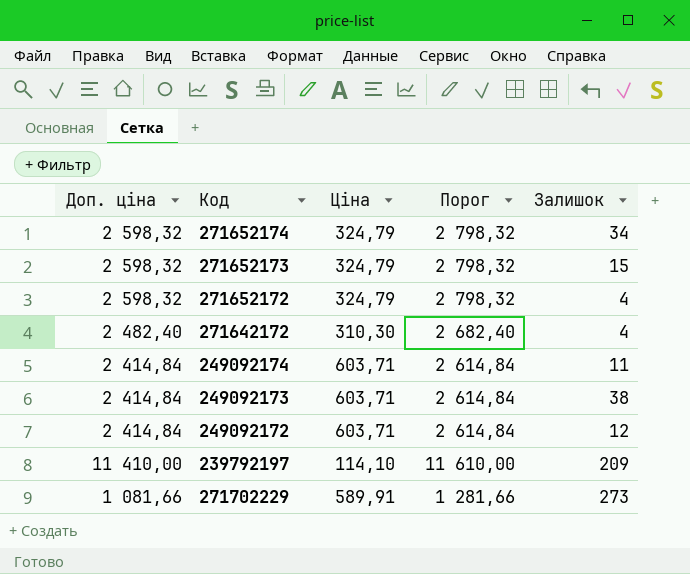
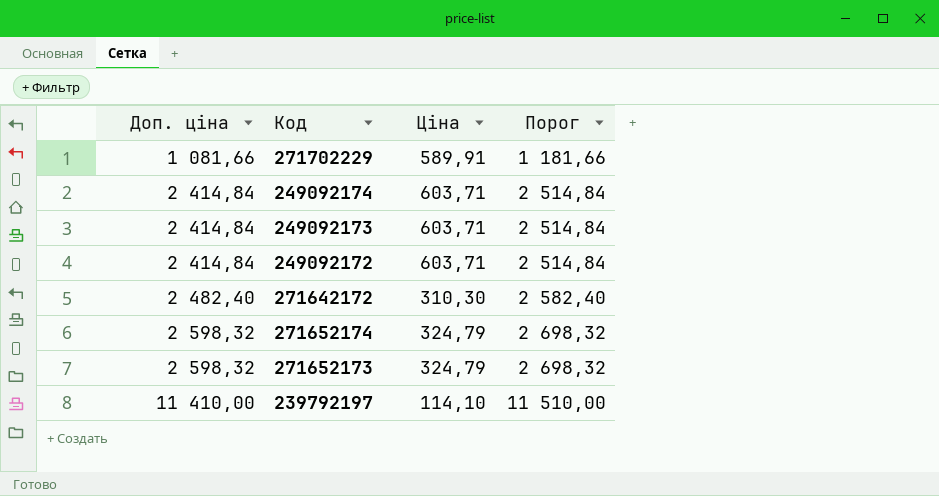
row order: none -> Доп. ціна ascending
column Залишок | position: 5 -> none
column Порог | formula: [Доп. ціна] + 200 -> [Доп. ціна] + 100
row 271652172: 2 598,32 | 324,79 | 2 798,32 | 4 -> none

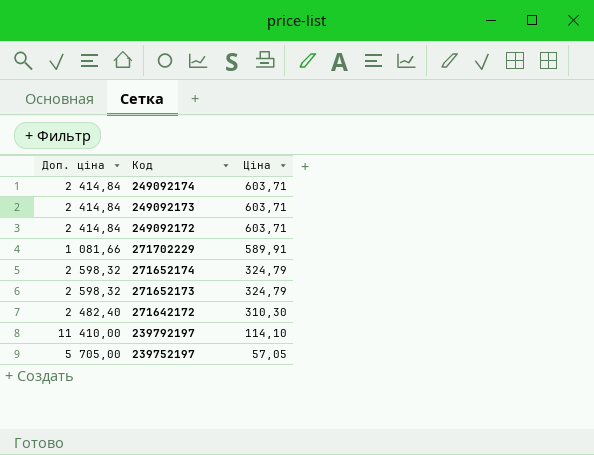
row order: Доп. ціна ascending -> Ціна descending
column Порог | formula: [Доп. ціна] + 100 -> none
row 239752197: none -> 5 705,00 | 57,05

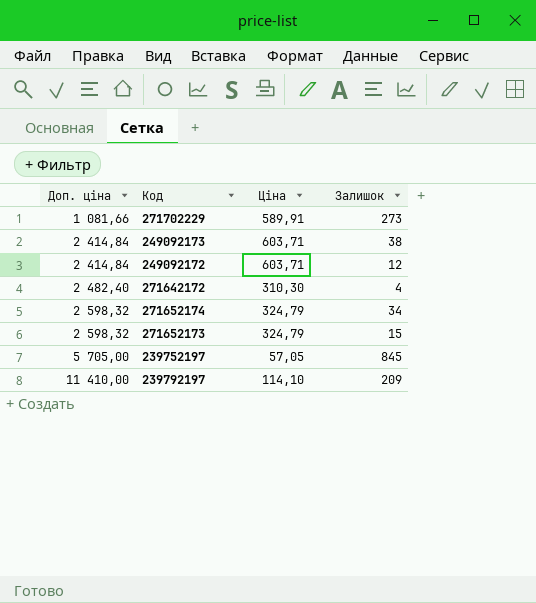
row order: Ціна descending -> Доп. ціна ascending
column Залишок | position: none -> 4
row 249092174: 2 414,84 | 603,71 -> none

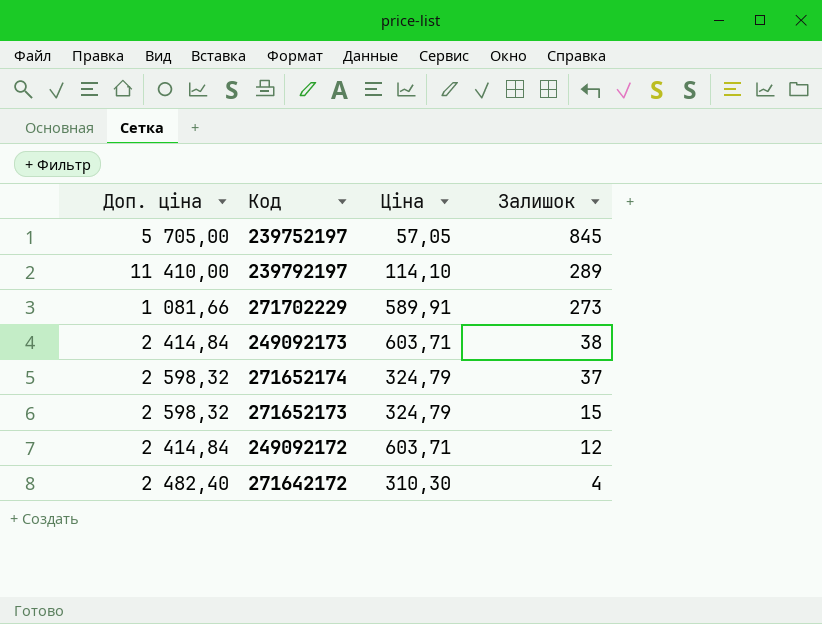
row order: Доп. ціна ascending -> Залишок descending
239792197 | Залишок: 209 -> 289
271652174 | Залишок: 34 -> 37

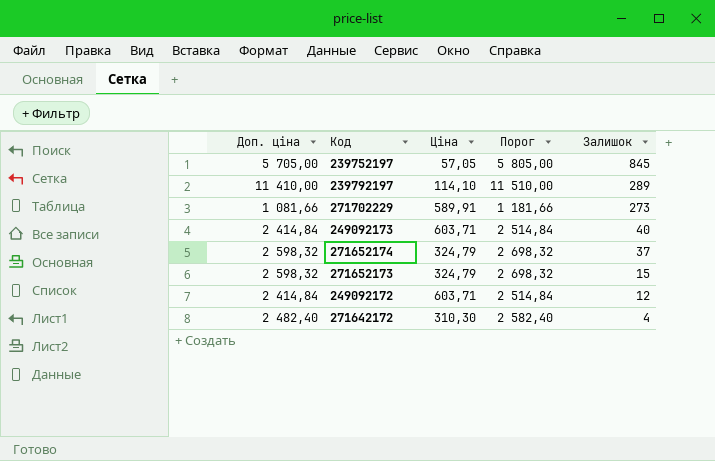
column Порог | formula: none -> [Доп. ціна] + 100
249092173 | Залишок: 38 -> 40

